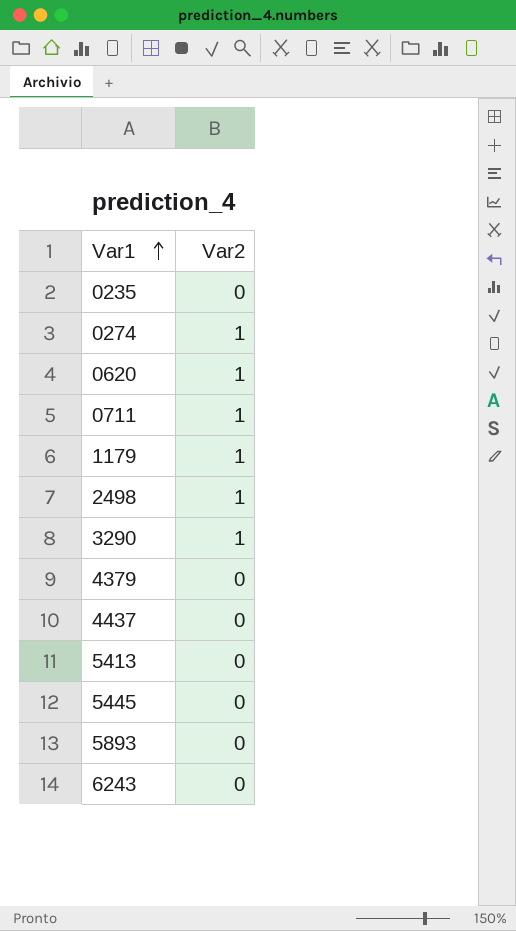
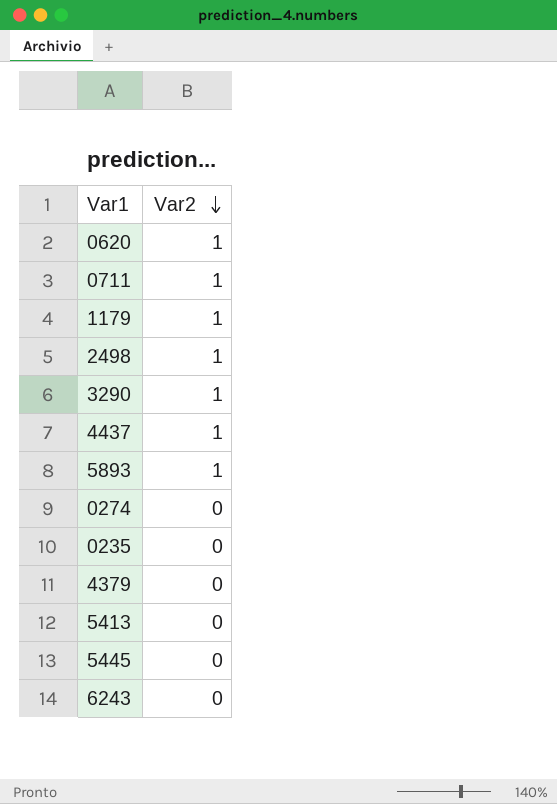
row order: Var1 ascending -> Var2 descending
4437 | Var2: 0 -> 1
5893 | Var2: 0 -> 1
0274 | Var2: 1 -> 0

